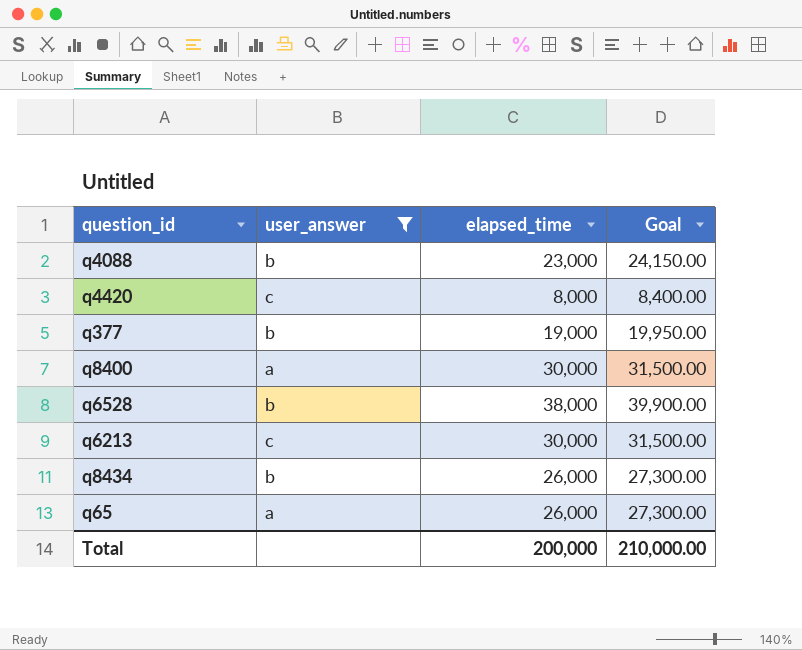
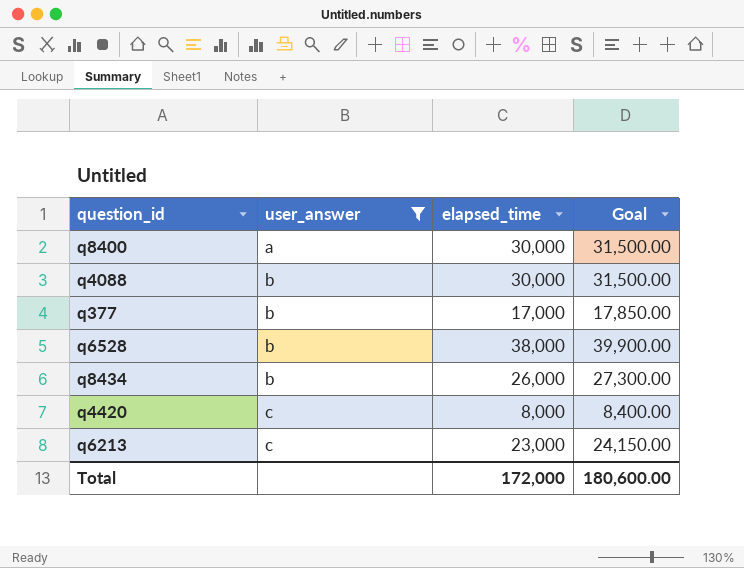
row order: none -> user_answer ascending
row q65: a | 26,000 | 27,300.00 -> none
q4088 | elapsed_time: 23,000 -> 30,000
q4088 | Goal: 24,150.00 -> 31,500.00
q377 | elapsed_time: 19,000 -> 17,000
q377 | Goal: 19,950.00 -> 17,850.00
q6213 | elapsed_time: 30,000 -> 23,000
q6213 | Goal: 31,500.00 -> 24,150.00
Total | elapsed_time: 200,000 -> 172,000
Total | Goal: 210,000.00 -> 180,600.00

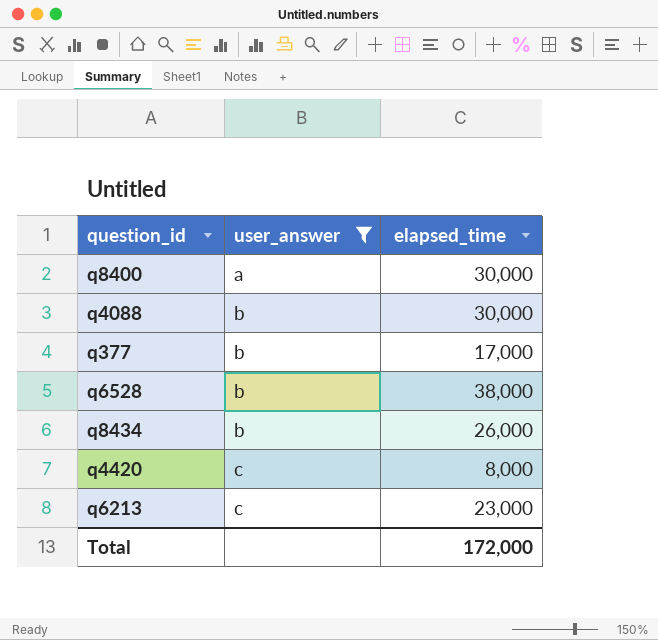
column Goal | formula: [elapsed_time] * 1.05 -> none

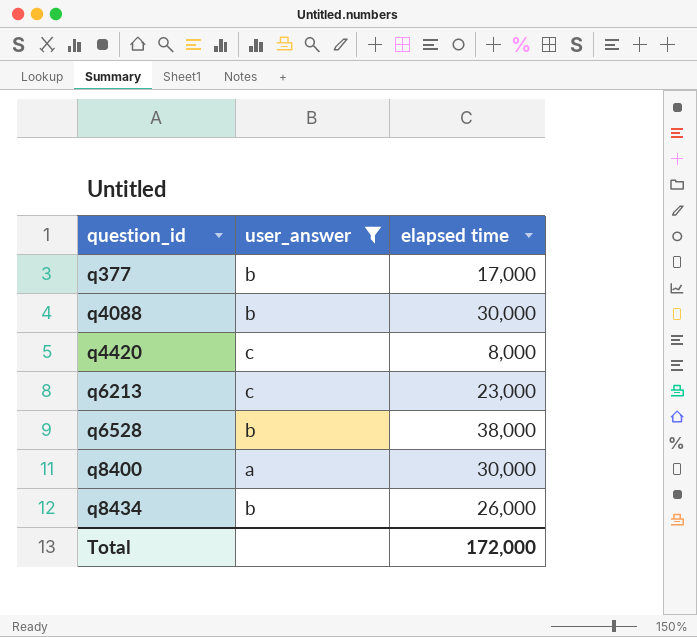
row order: user_answer ascending -> question_id ascending
column name: elapsed_time -> elapsed time

